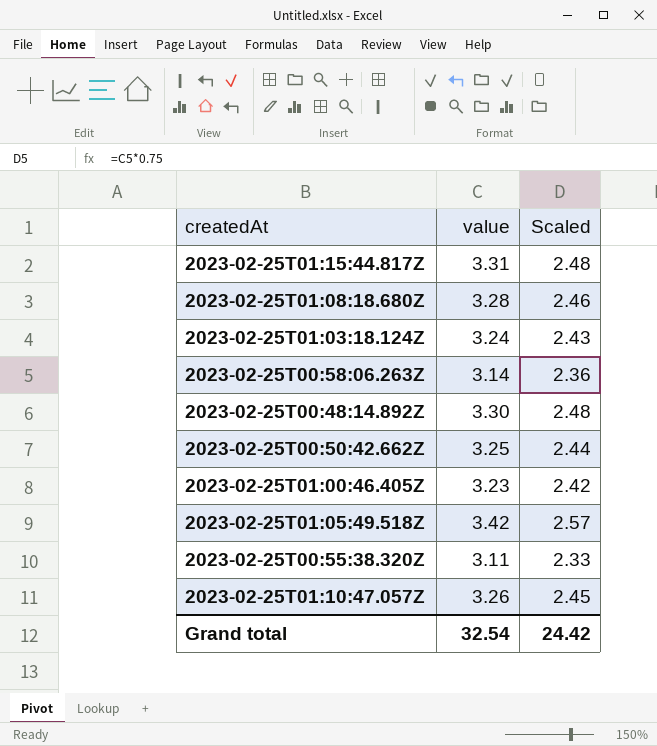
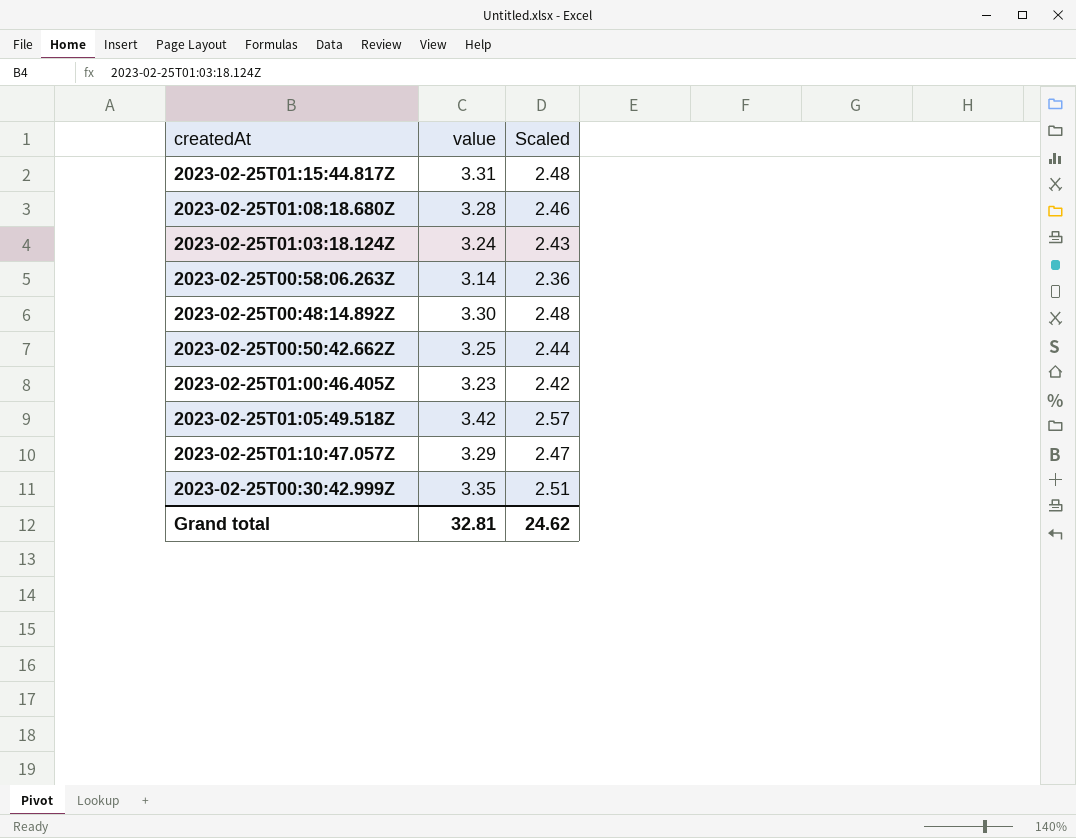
row 2023-02-25T00:55:38.320Z: 3.11 | 2.33 -> none
2023-02-25T01:10:47.057Z | value: 3.26 -> 3.29
2023-02-25T01:10:47.057Z | Scaled: 2.45 -> 2.47
row 2023-02-25T00:30:42.999Z: none -> 3.35 | 2.51
Grand total | value: 32.54 -> 32.81
Grand total | Scaled: 24.42 -> 24.62

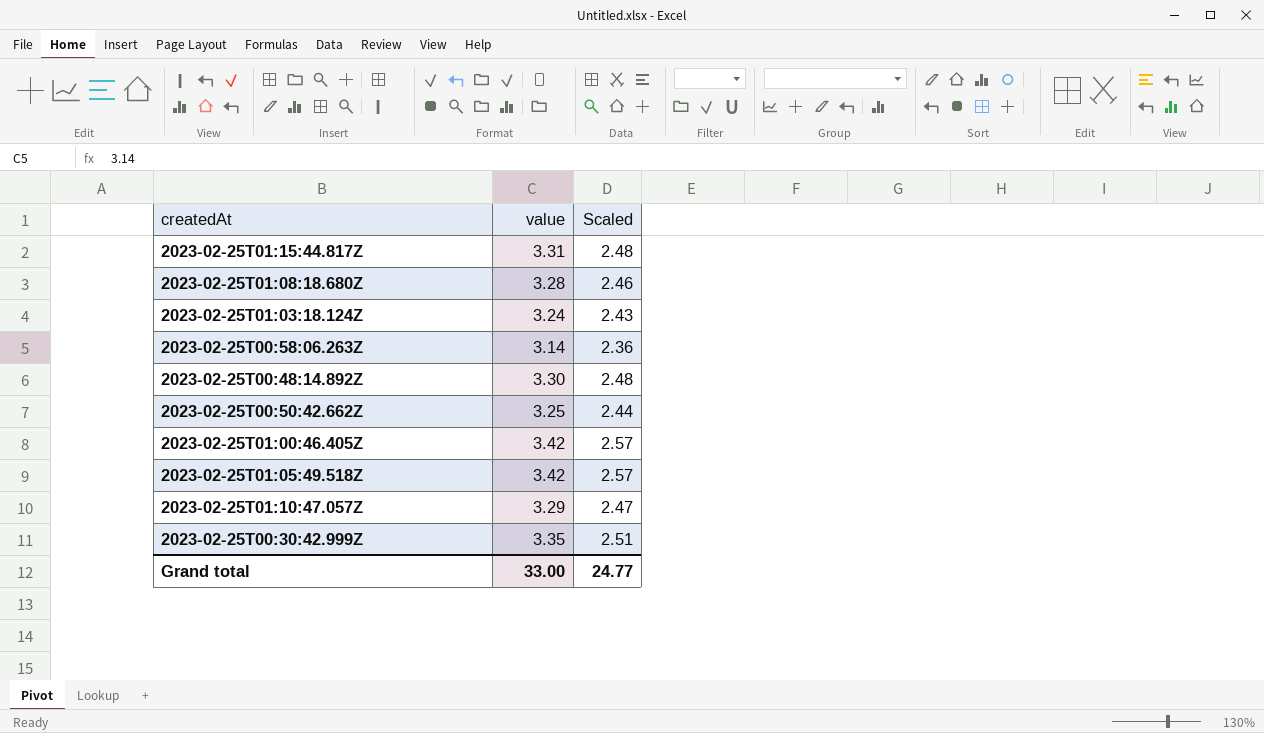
2023-02-25T01:00:46.405Z | value: 3.23 -> 3.42
2023-02-25T01:00:46.405Z | Scaled: 2.42 -> 2.57
Grand total | value: 32.81 -> 33.00
Grand total | Scaled: 24.62 -> 24.77

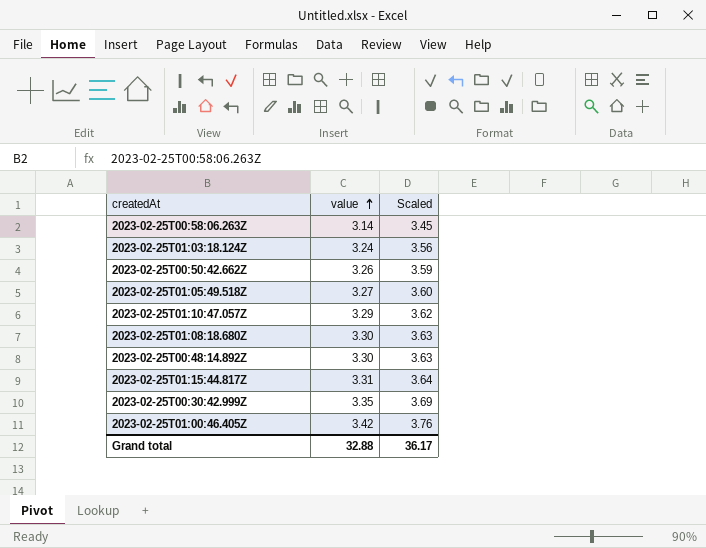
row order: none -> value ascending
column Scaled | formula: [value] * 0.75 -> [value] * 1.1
2023-02-25T00:50:42.662Z | value: 3.25 -> 3.26
2023-02-25T01:05:49.518Z | value: 3.42 -> 3.27
2023-02-25T01:08:18.680Z | value: 3.28 -> 3.30
Grand total | value: 33.00 -> 32.88
Grand total | Scaled: 24.77 -> 36.17

